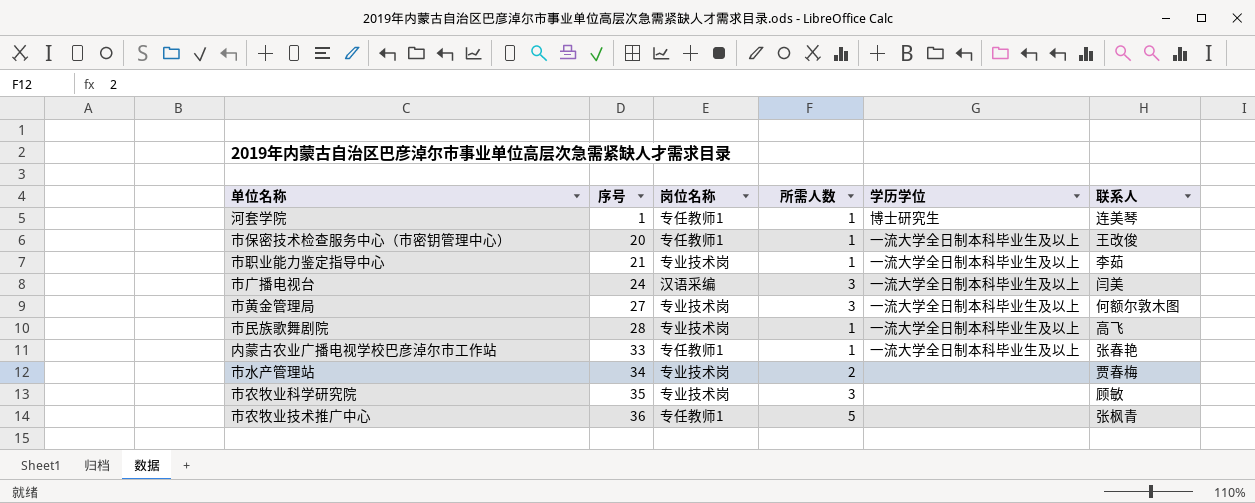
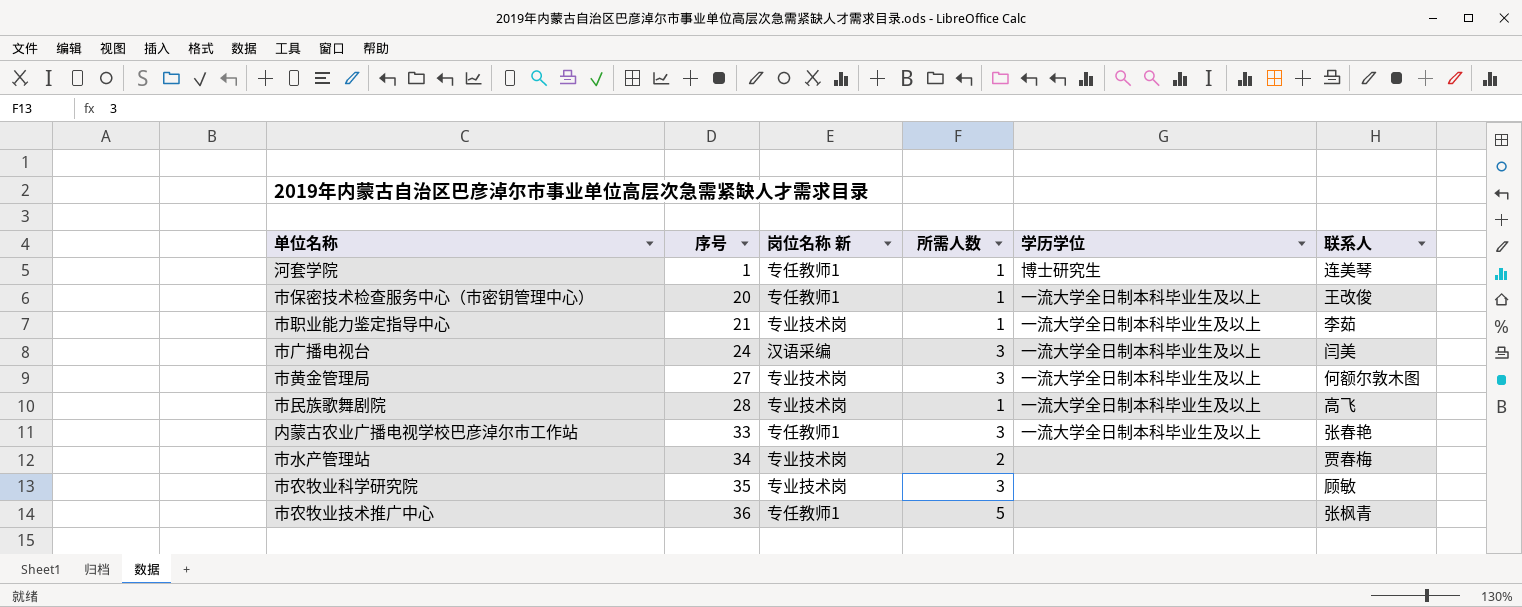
column name: 岗位名称 -> 岗位名称 新
内蒙古农业广播电视学校巴彦淖尔市工作站 | 所需人数: 1 -> 3

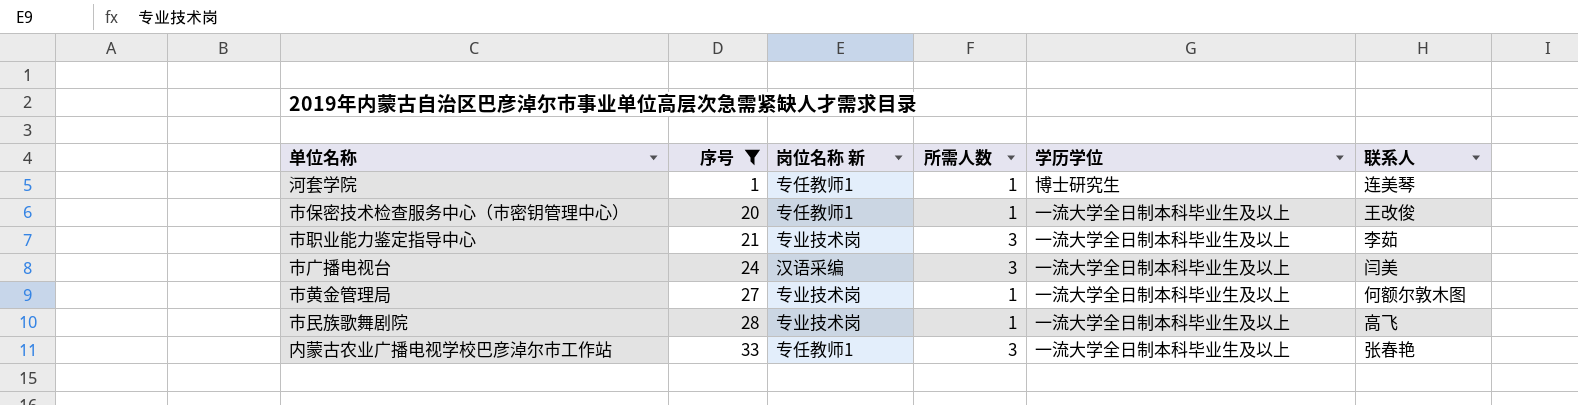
filter: none -> 序号 <= 33
市职业能力鉴定指导中心 | 所需人数: 1 -> 3
市黄金管理局 | 所需人数: 3 -> 1

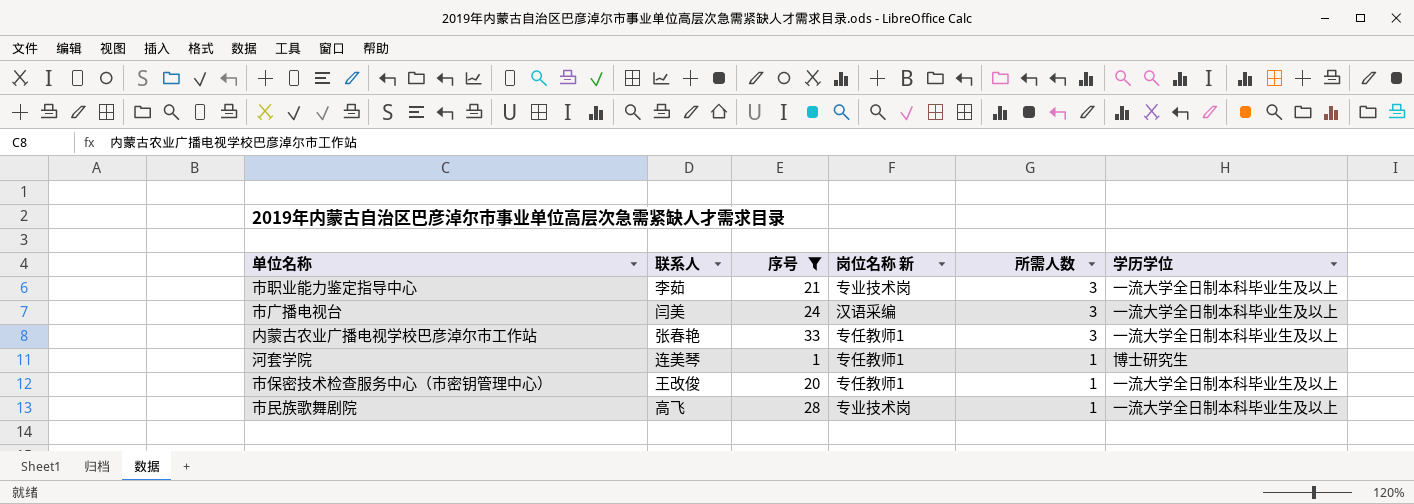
row order: 序号 ascending -> 所需人数 descending
column 联系人 | position: 6 -> 2
row 市黄金管理局: 27 | 专业技术岗 | 1 | 一流大学全日制本科毕业生及以上 | 何额尔敦木图 -> none

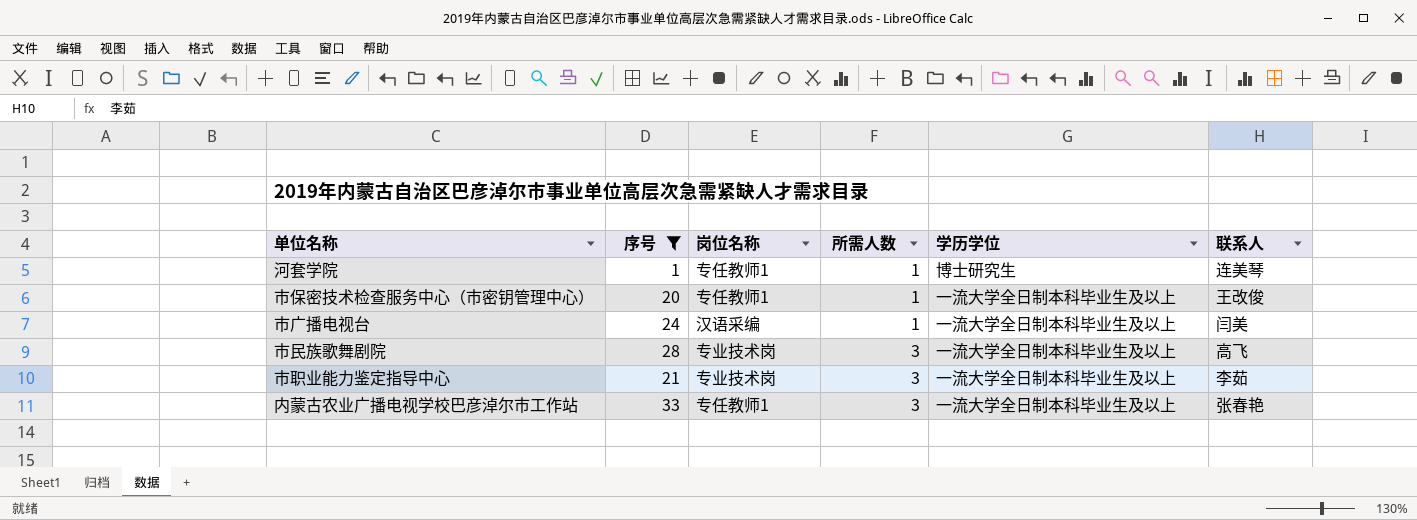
row order: 所需人数 descending -> 所需人数 ascending
column name: 岗位名称 新 -> 岗位名称
column 联系人 | position: 2 -> 6
市广播电视台 | 所需人数: 3 -> 1
市民族歌舞剧院 | 所需人数: 1 -> 3

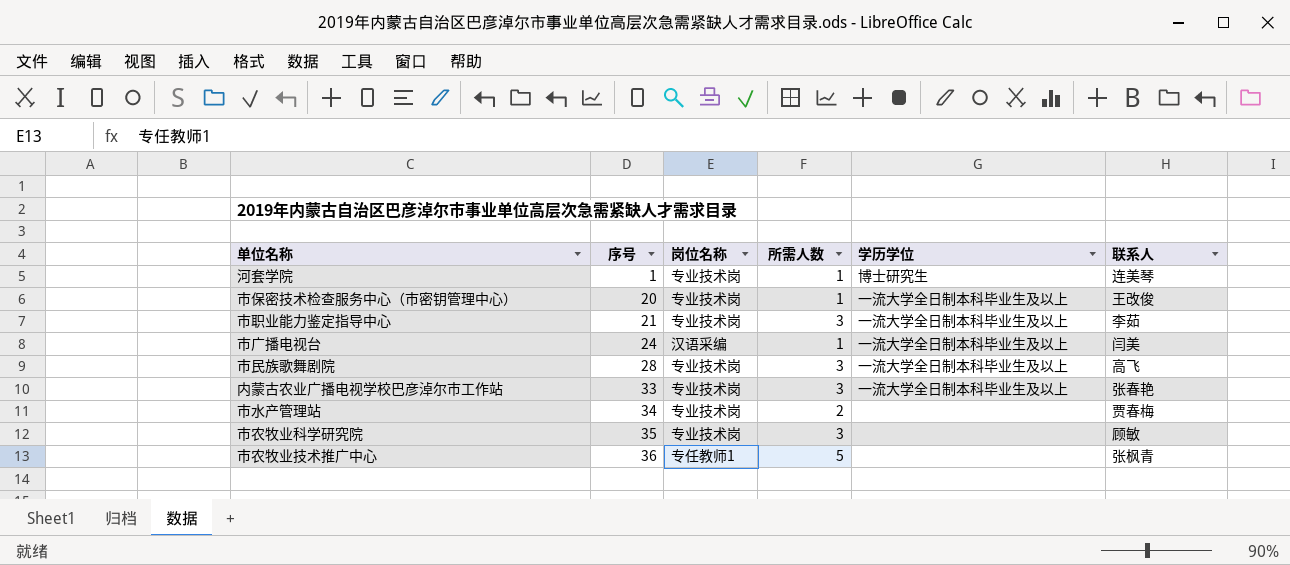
filter: 序号 <= 33 -> none
row order: 所需人数 ascending -> 序号 ascending
河套学院 | 岗位名称: 专任教师1 -> 专业技术岗
市保密技术检查服务中心（市密钥管理中心） | 岗位名称: 专任教师1 -> 专业技术岗
内蒙古农业广播电视学校巴彦淖尔市工作站 | 岗位名称: 专任教师1 -> 专业技术岗

